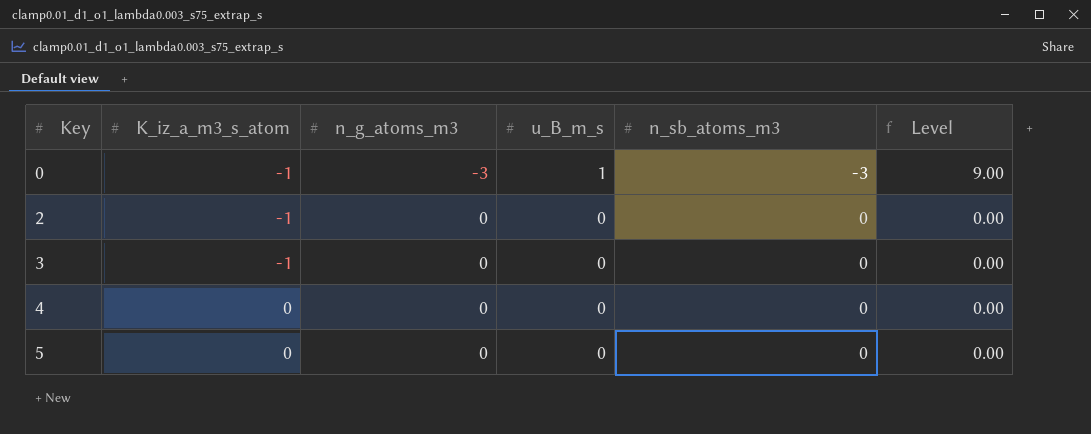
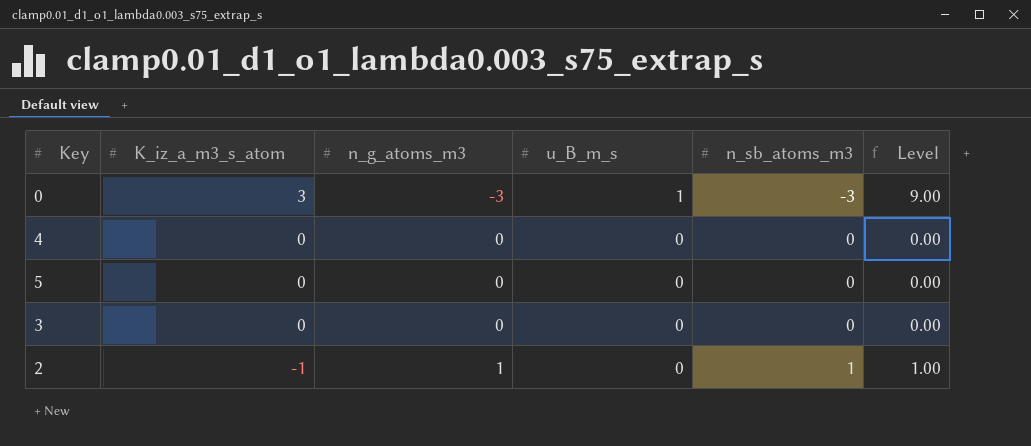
row order: Key ascending -> K_iz_a_m3_s_atom descending
0 | K_iz_a_m3_s_atom: -1 -> 3
3 | K_iz_a_m3_s_atom: -1 -> 0
2 | n_g_atoms_m3: 0 -> 1
2 | n_sb_atoms_m3: 0 -> 1
2 | Level: 0.00 -> 1.00

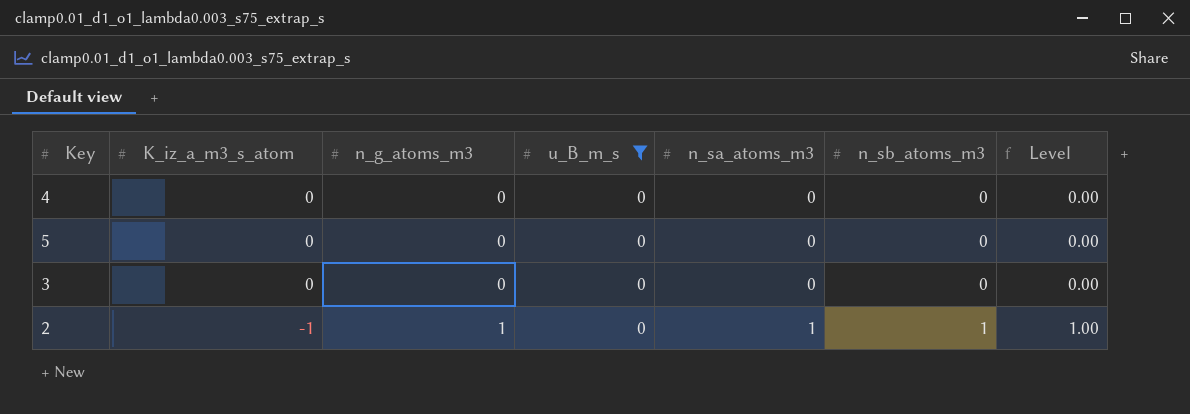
filter: none -> u_B_m_s = 0
column n_sa_atoms_m3 | position: none -> 5

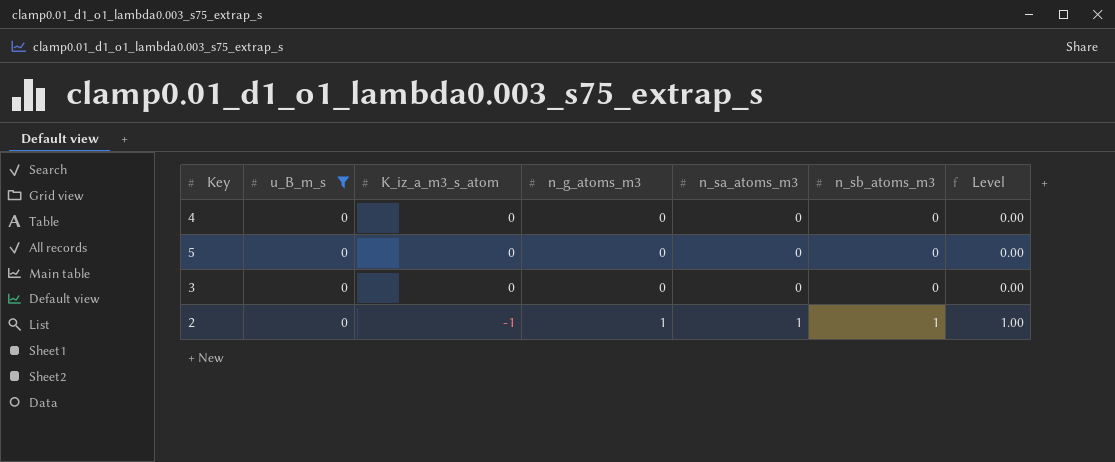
column u_B_m_s | position: 4 -> 2

